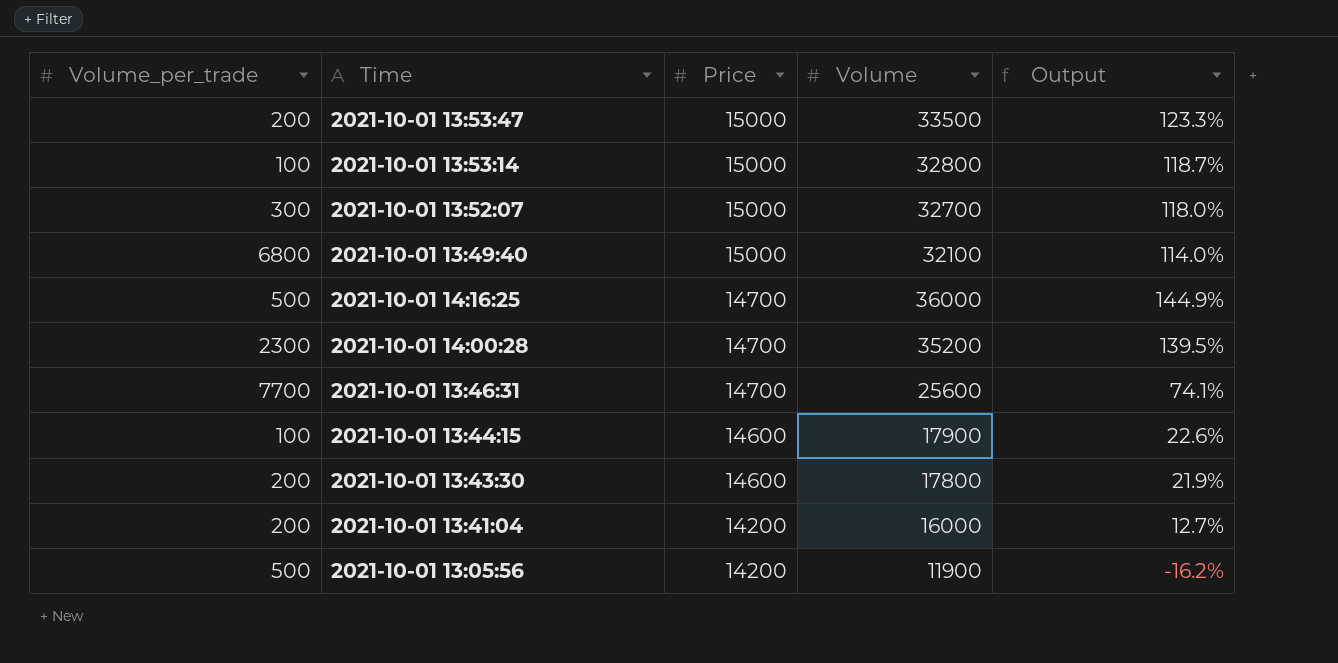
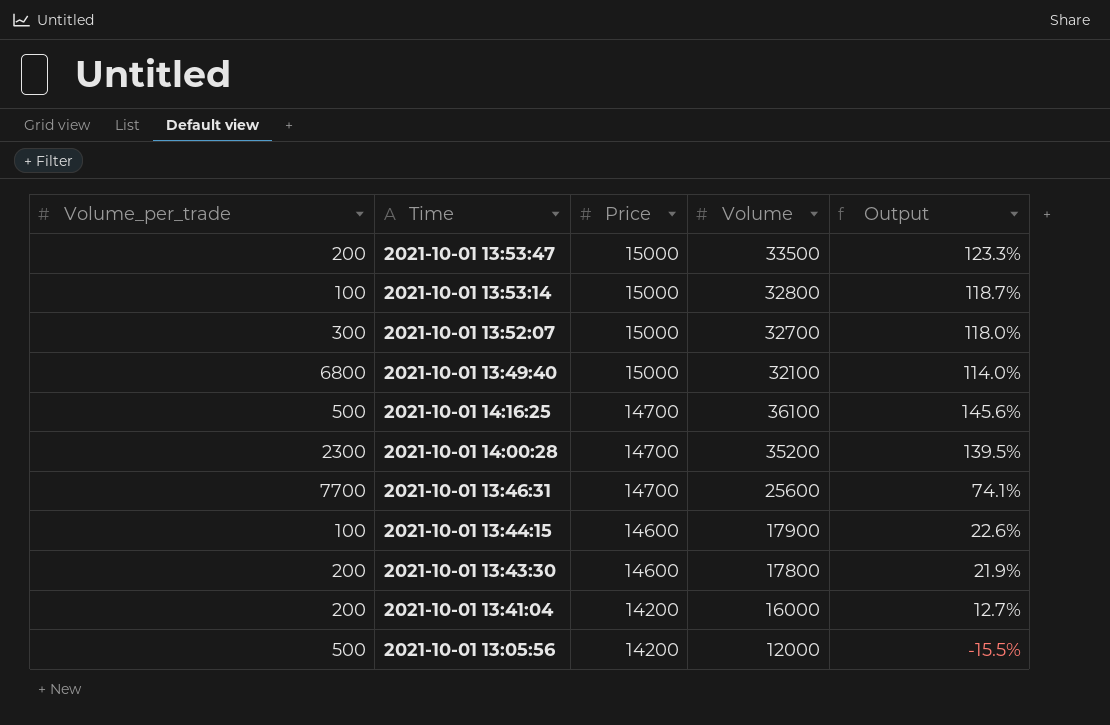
2021-10-01 14:16:25 | Volume: 36000 -> 36100
2021-10-01 14:16:25 | Output: 144.9% -> 145.6%
2021-10-01 13:05:56 | Volume: 11900 -> 12000
2021-10-01 13:05:56 | Output: -16.2% -> -15.5%

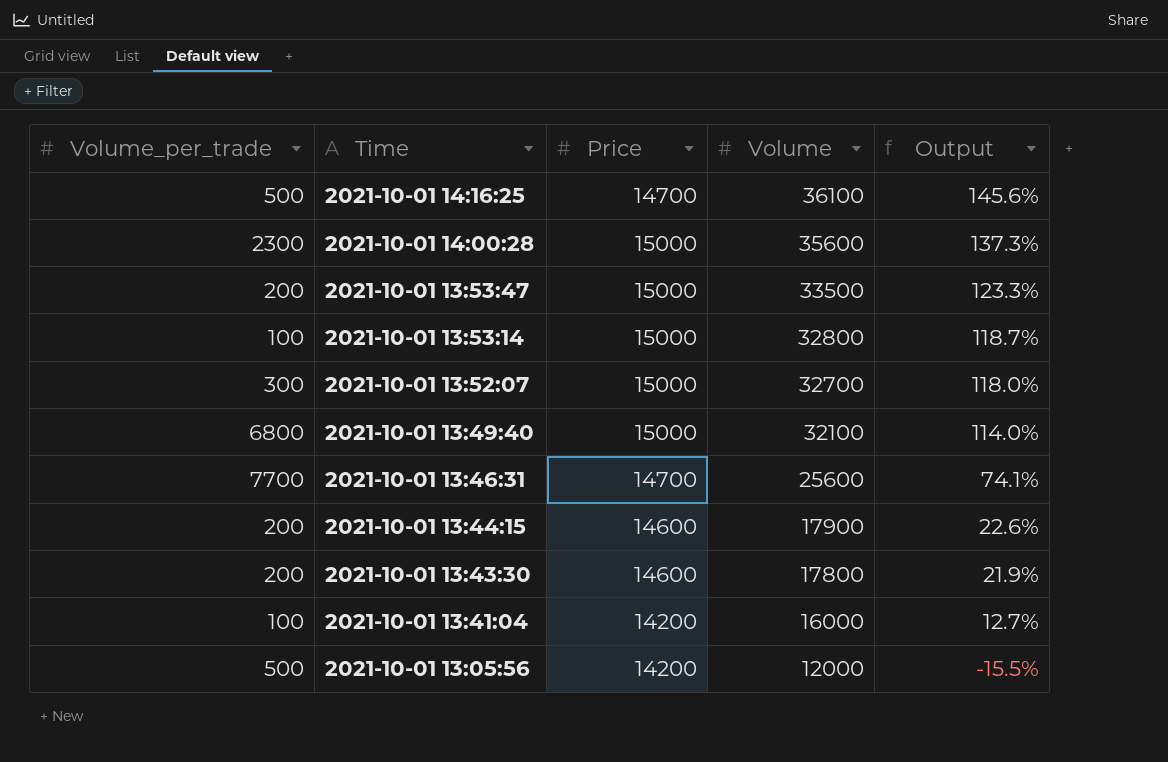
row order: Price descending -> Time descending
2021-10-01 14:00:28 | Price: 14700 -> 15000
2021-10-01 14:00:28 | Volume: 35200 -> 35600
2021-10-01 14:00:28 | Output: 139.5% -> 137.3%
2021-10-01 13:44:15 | Volume_per_trade: 100 -> 200
2021-10-01 13:41:04 | Volume_per_trade: 200 -> 100

